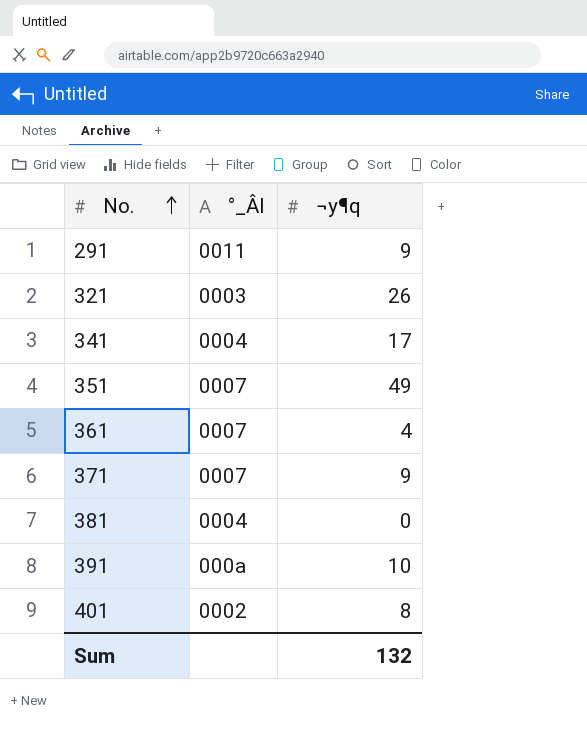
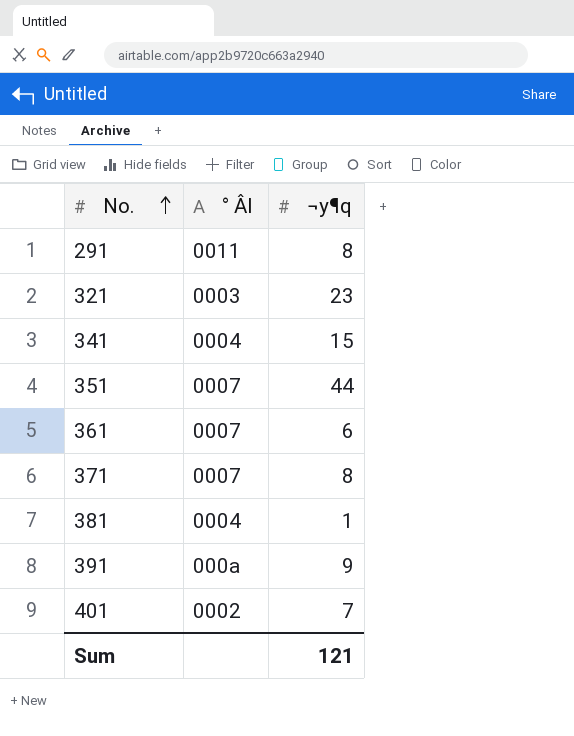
column name: °_ÂI -> ° ÂI
291 | ¬y¶q: 9 -> 8
321 | ¬y¶q: 26 -> 23
341 | ¬y¶q: 17 -> 15
351 | ¬y¶q: 49 -> 44
361 | ¬y¶q: 4 -> 6
371 | ¬y¶q: 9 -> 8
381 | ¬y¶q: 0 -> 1
391 | ¬y¶q: 10 -> 9
401 | ¬y¶q: 8 -> 7
Sum | ¬y¶q: 132 -> 121

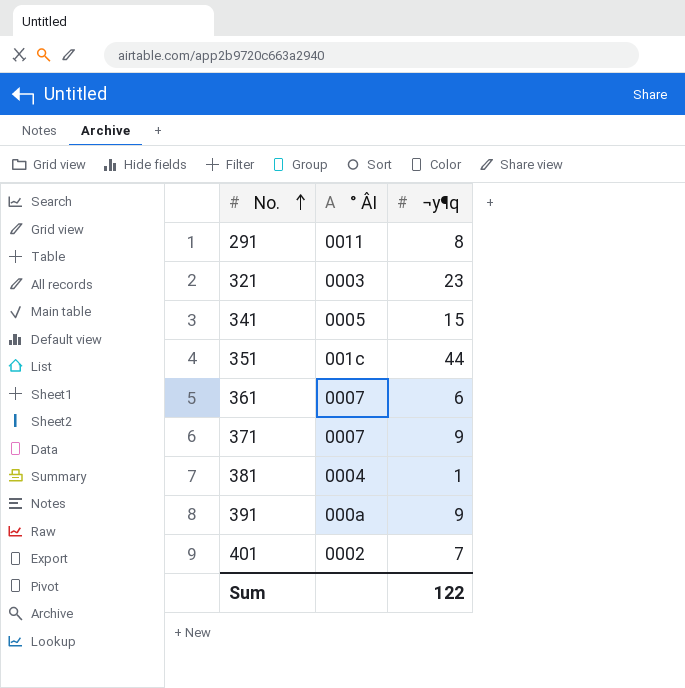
341 | ° ÂI: 0004 -> 0005
351 | ° ÂI: 0007 -> 001c
371 | ¬y¶q: 8 -> 9
Sum | ¬y¶q: 121 -> 122

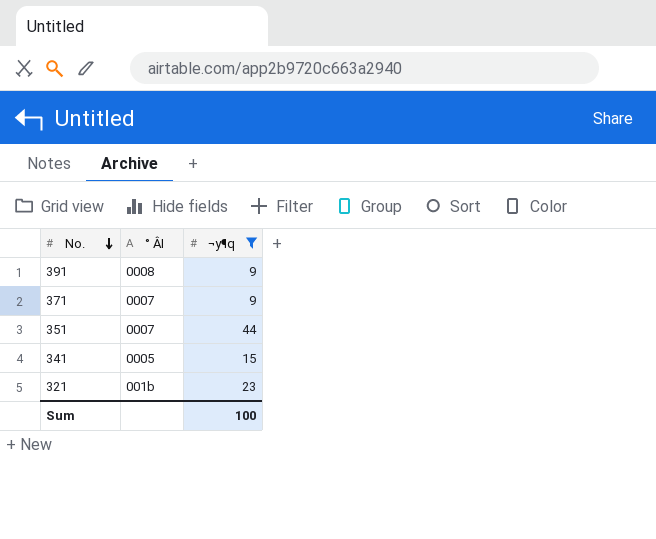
filter: none -> ¬y¶q >= 9
row order: No. ascending -> No. descending
391 | ° ÂI: 000a -> 0008
351 | ° ÂI: 001c -> 0007
321 | ° ÂI: 0003 -> 001b
Sum | ¬y¶q: 122 -> 100

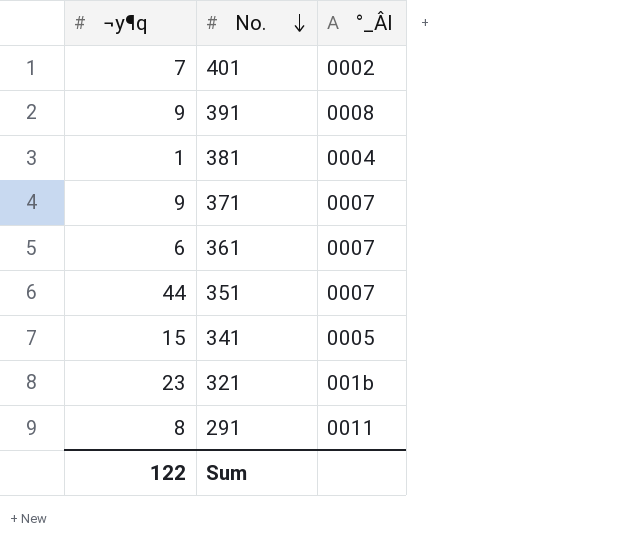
filter: ¬y¶q >= 9 -> none
column ¬y¶q | position: 3 -> 1
column name: ° ÂI -> °_ÂI
Sum | ¬y¶q: 100 -> 122

